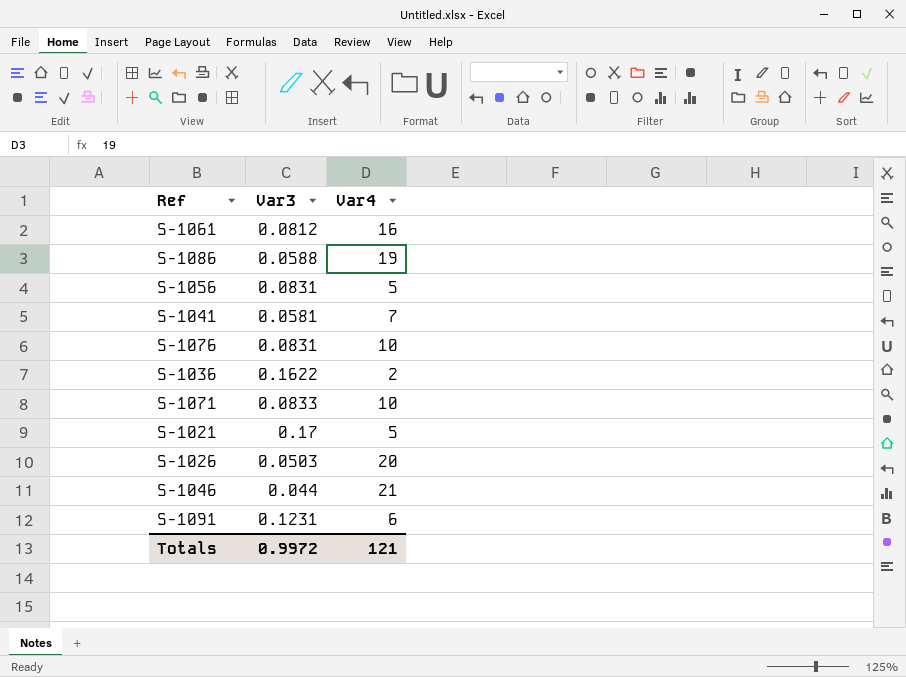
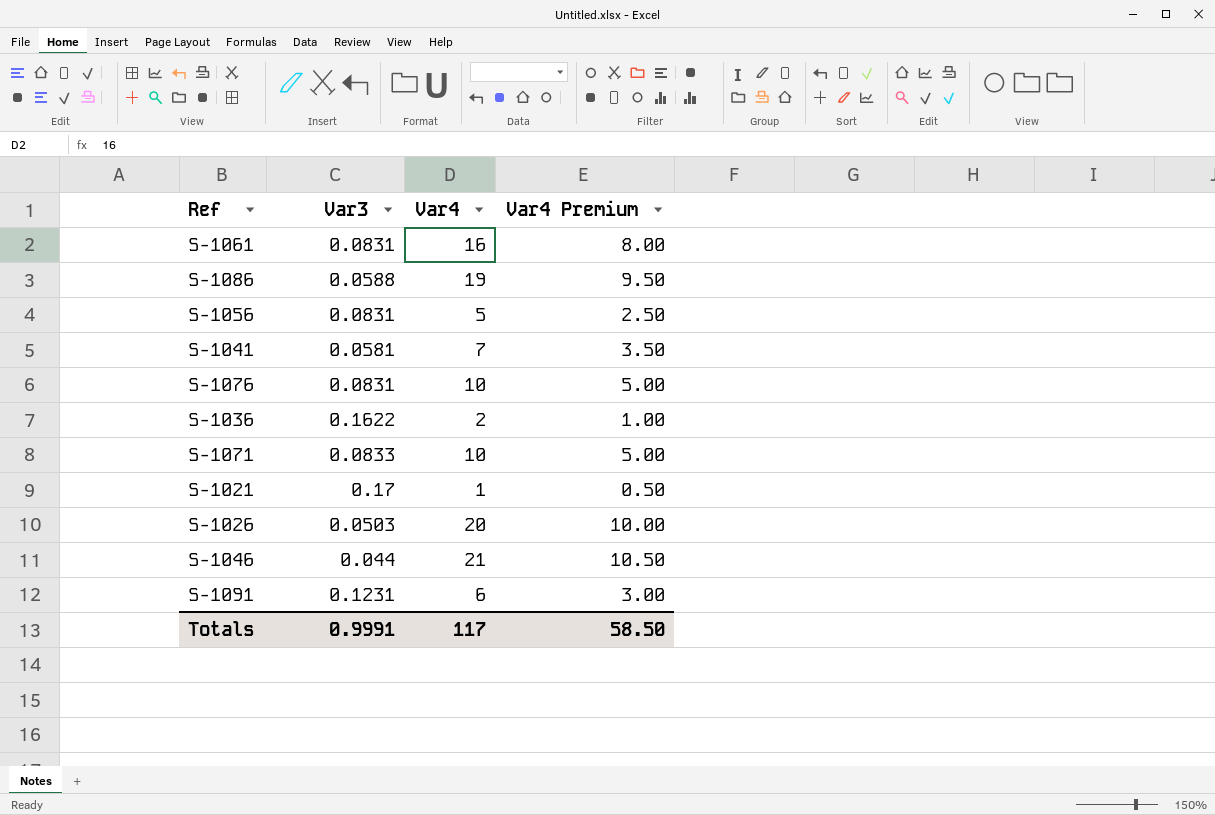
column Var4 Premium | formula: none -> [Var4] * 0.5
S-1061 | Var3: 0.0812 -> 0.0831
S-1021 | Var4: 5 -> 1
Totals | Var3: 0.9972 -> 0.9991
Totals | Var4: 121 -> 117

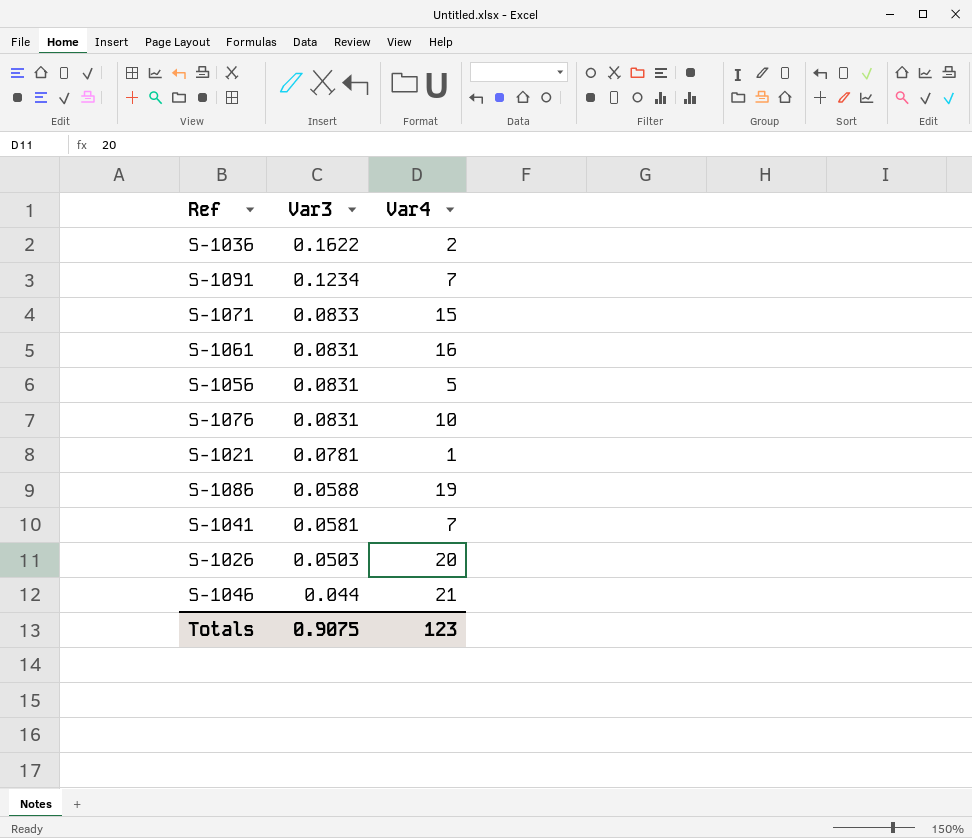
row order: none -> Var3 descending
column Var4 Premium | formula: [Var4] * 0.5 -> none
S-1091 | Var3: 0.1231 -> 0.1234
S-1091 | Var4: 6 -> 7
S-1071 | Var4: 10 -> 15
S-1021 | Var3: 0.17 -> 0.0781
Totals | Var3: 0.9991 -> 0.9075
Totals | Var4: 117 -> 123

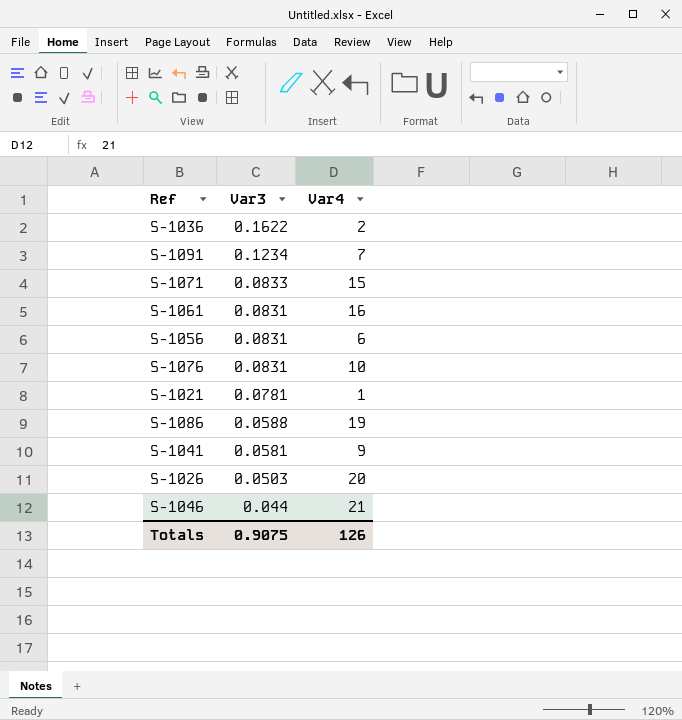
S-1056 | Var4: 5 -> 6
S-1041 | Var4: 7 -> 9
Totals | Var4: 123 -> 126

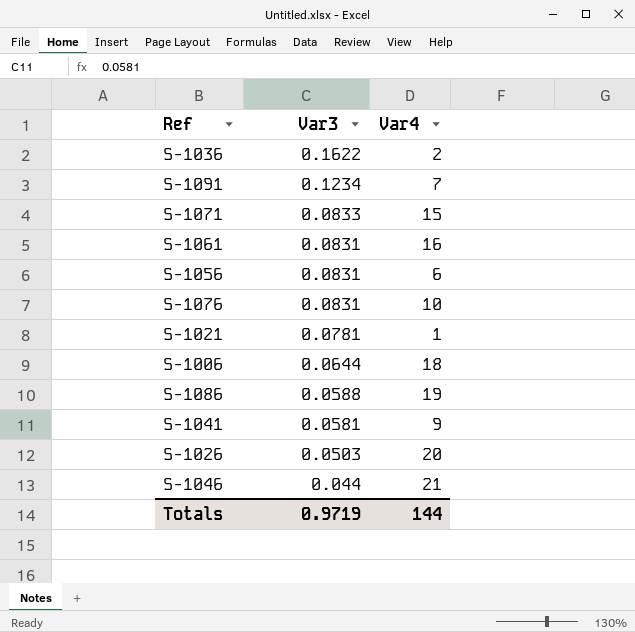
row S-1006: none -> 0.0644 | 18
Totals | Var3: 0.9075 -> 0.9719
Totals | Var4: 126 -> 144

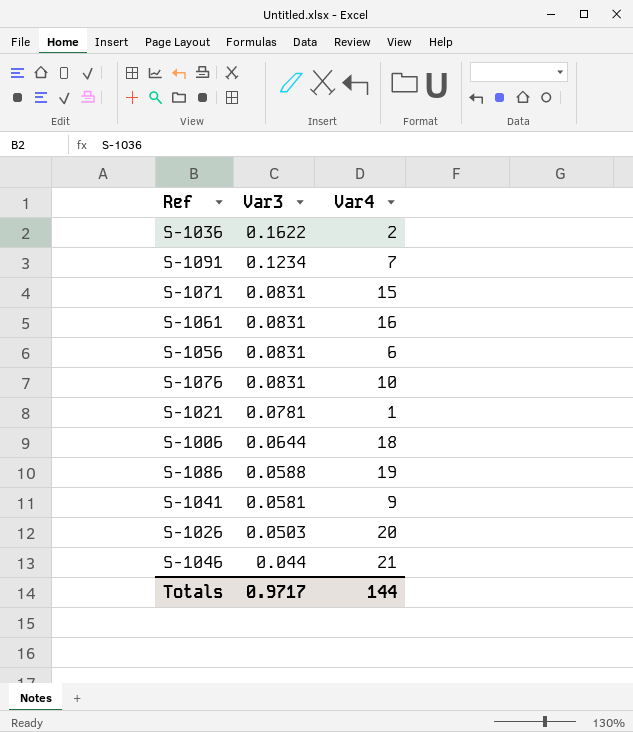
S-1071 | Var3: 0.0833 -> 0.0831
Totals | Var3: 0.9719 -> 0.9717

